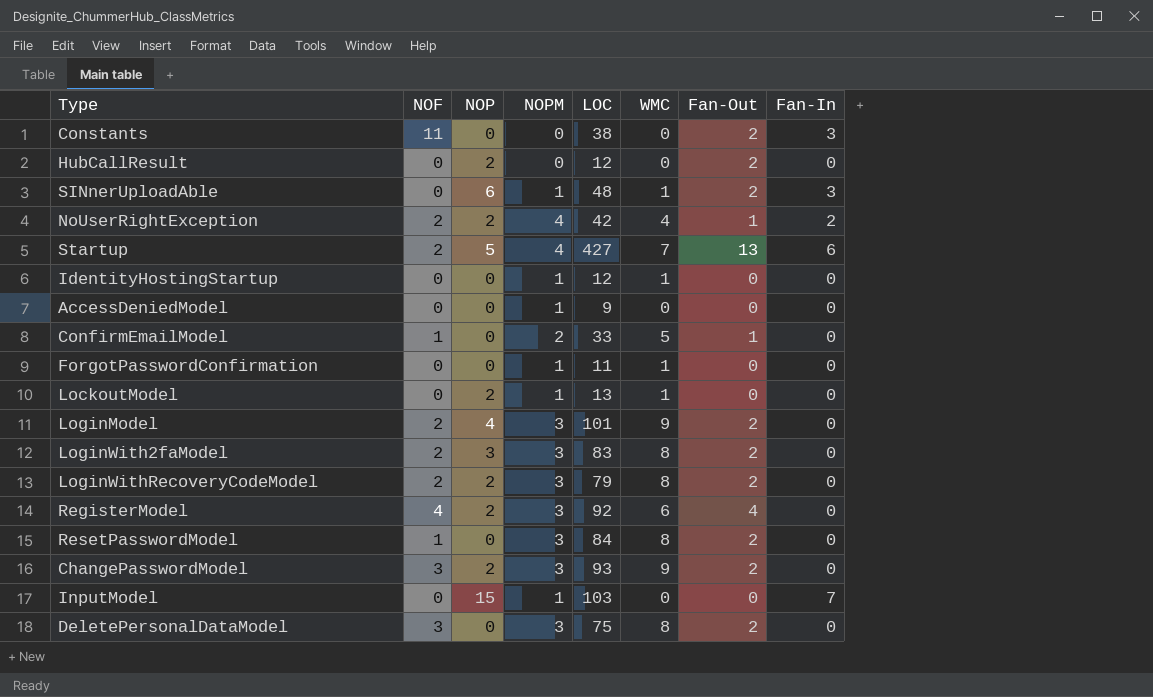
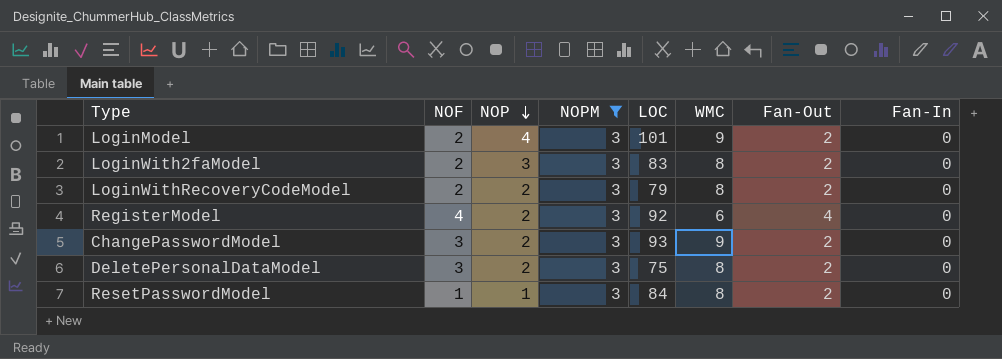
filter: none -> NOPM = 3
row order: none -> NOP descending
DeletePersonalDataModel | NOP: 0 -> 2
ResetPasswordModel | NOP: 0 -> 1

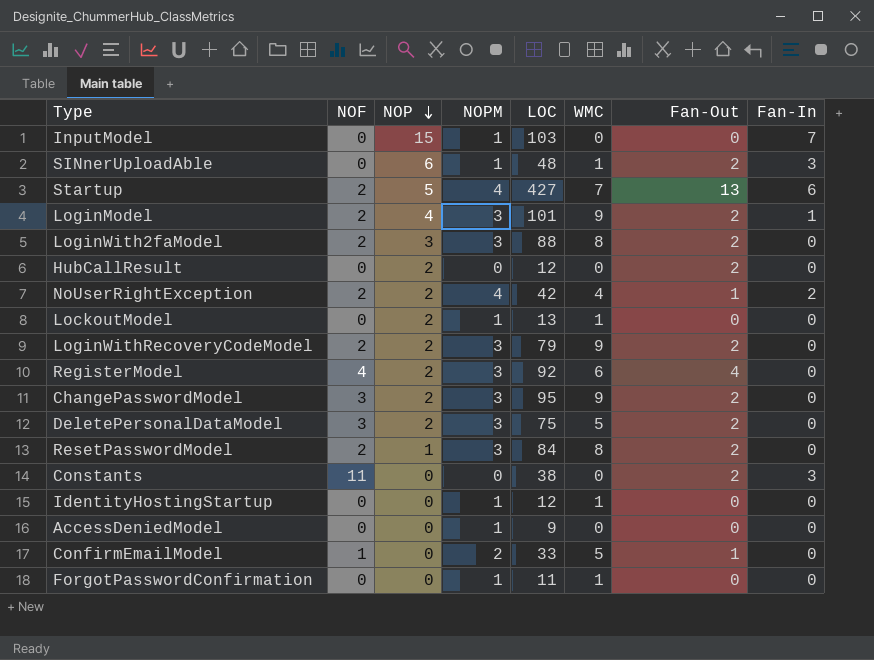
filter: NOPM = 3 -> none
LoginModel | Fan-In: 0 -> 1
LoginWith2faModel | LOC: 83 -> 88
LoginWithRecoveryCodeModel | WMC: 8 -> 9
ChangePasswordModel | LOC: 93 -> 95
DeletePersonalDataModel | WMC: 8 -> 5
ResetPasswordModel | NOF: 1 -> 2

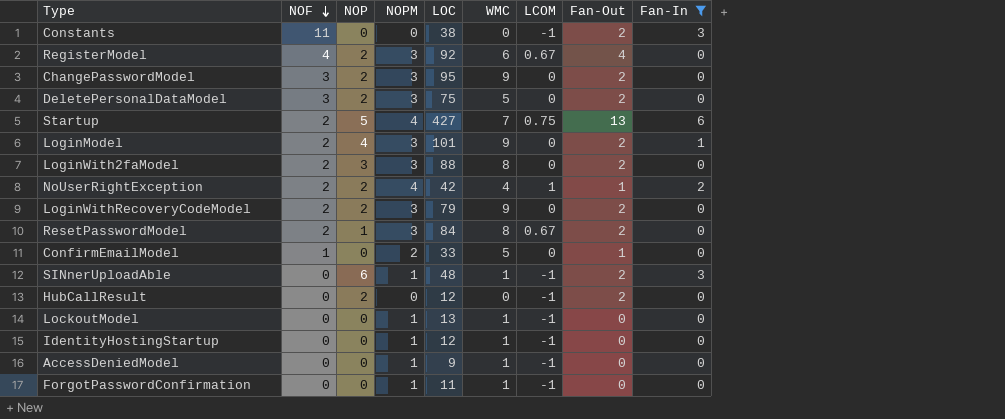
filter: none -> Fan-In != 7
row order: NOP descending -> NOF descending
column LCOM | position: none -> 7
LockoutModel | NOP: 2 -> 0
AccessDeniedModel | WMC: 0 -> 1

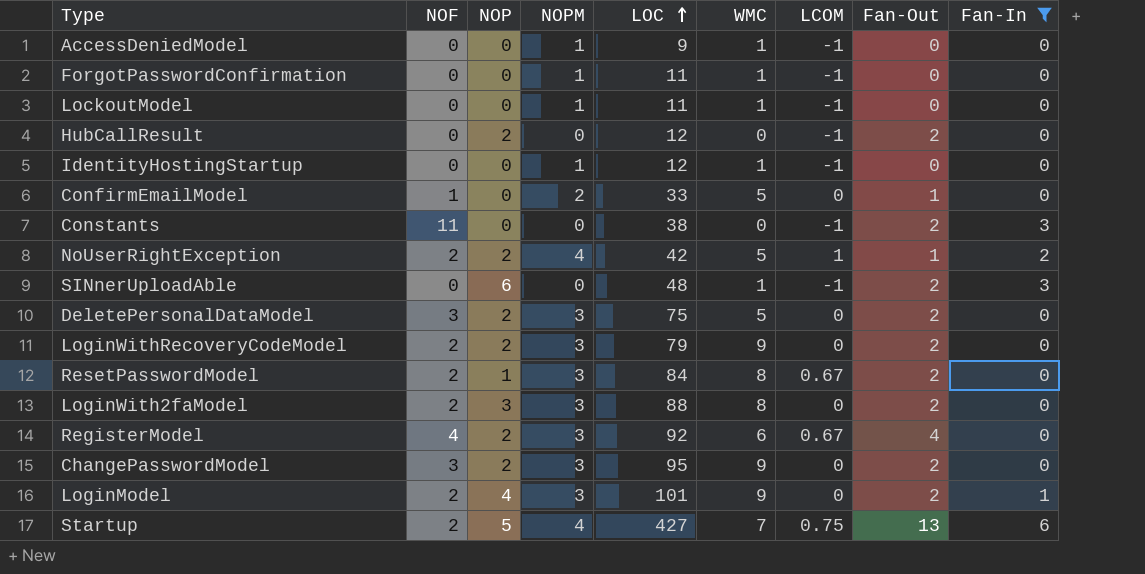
row order: NOF descending -> LOC ascending
LockoutModel | LOC: 13 -> 11
NoUserRightException | WMC: 4 -> 5
SINnerUploadAble | NOPM: 1 -> 0

